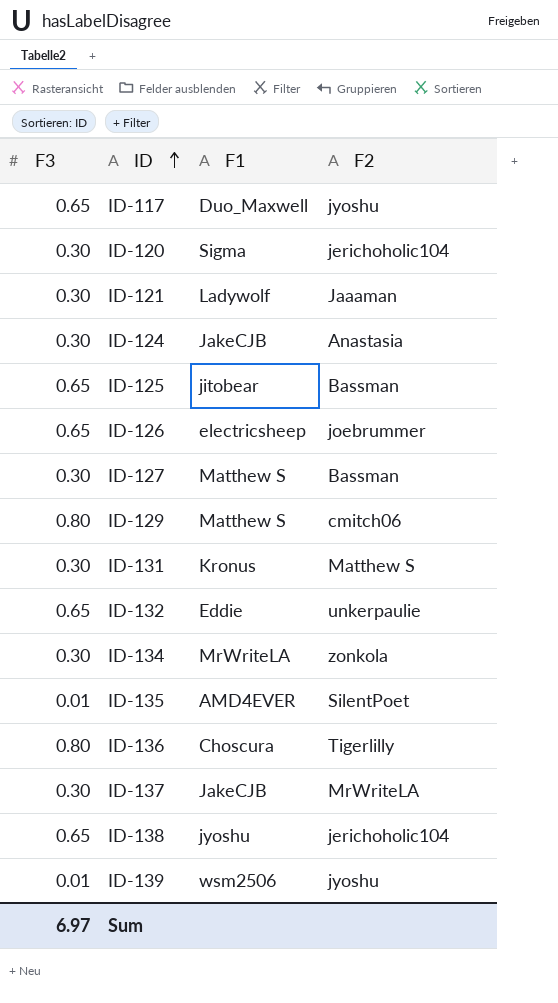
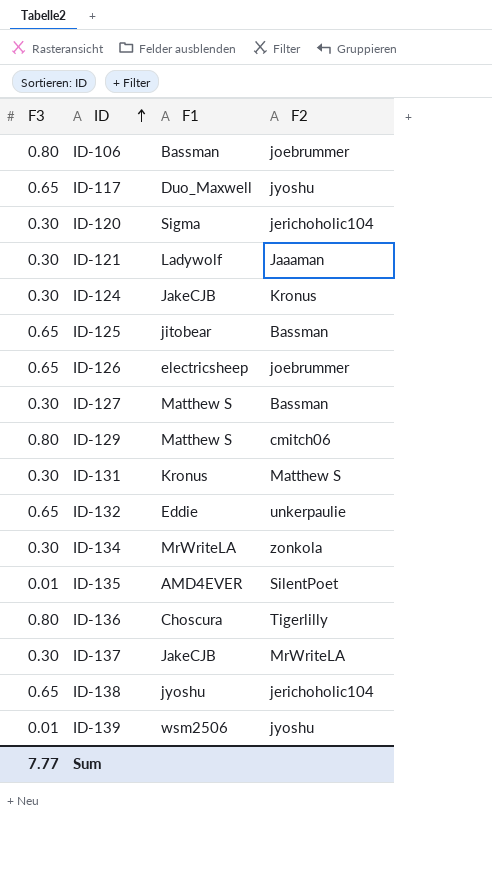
row ID-106: none -> 0.80 | Bassman | joebrummer
ID-124 | F2: Anastasia -> Kronus
Sum | F3: 6.97 -> 7.77

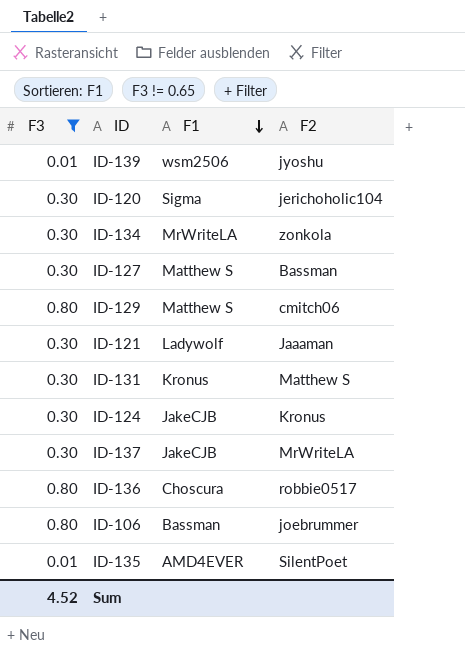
filter: none -> F3 != 0.65
row order: ID ascending -> F1 descending
ID-136 | F2: Tigerlilly -> robbie0517
Sum | F3: 7.77 -> 4.52

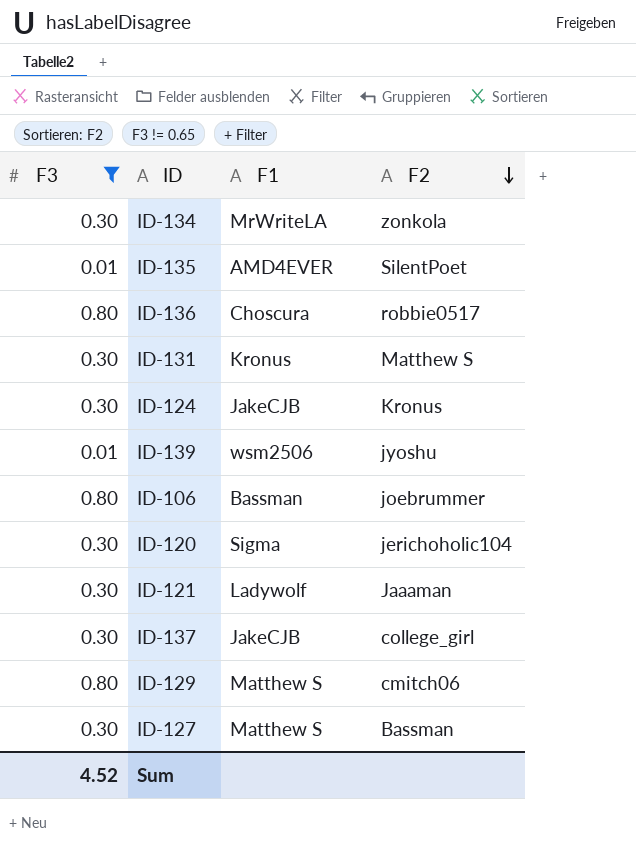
row order: F1 descending -> F2 descending
ID-137 | F2: MrWriteLA -> college_girl

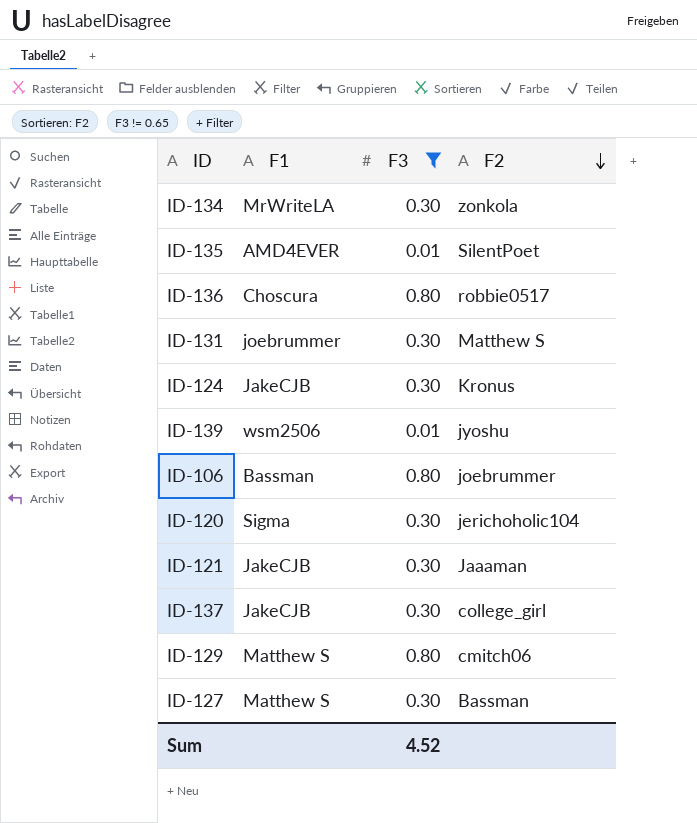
column F3 | position: 1 -> 3
ID-131 | F1: Kronus -> joebrummer
ID-121 | F1: Ladywolf -> JakeCJB

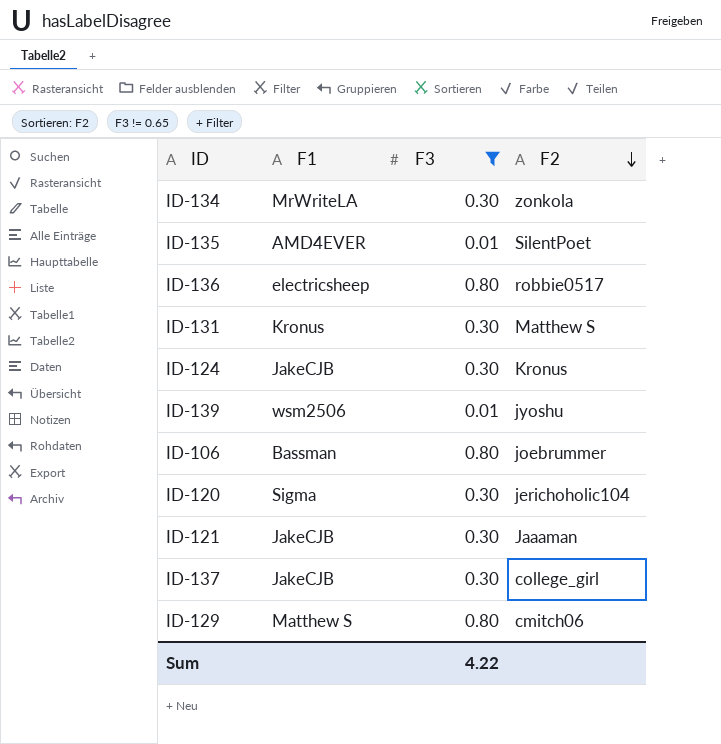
row ID-127: Matthew S | 0.30 | Bassman -> none
ID-136 | F1: Choscura -> electricsheep
ID-131 | F1: joebrummer -> Kronus
Sum | F3: 4.52 -> 4.22

